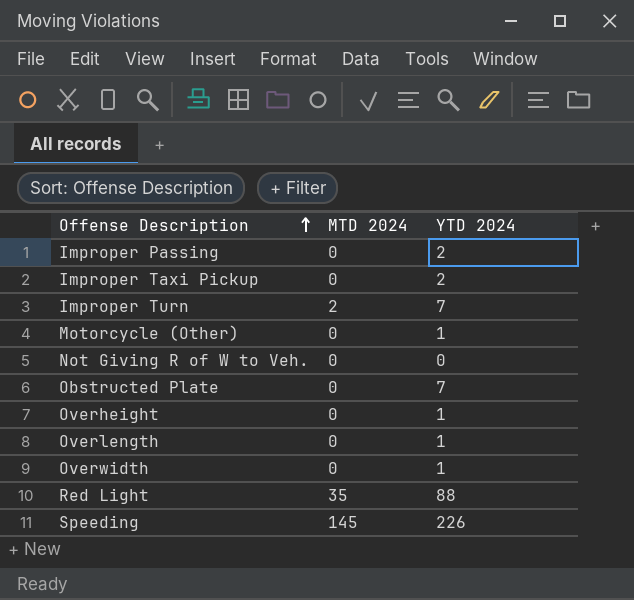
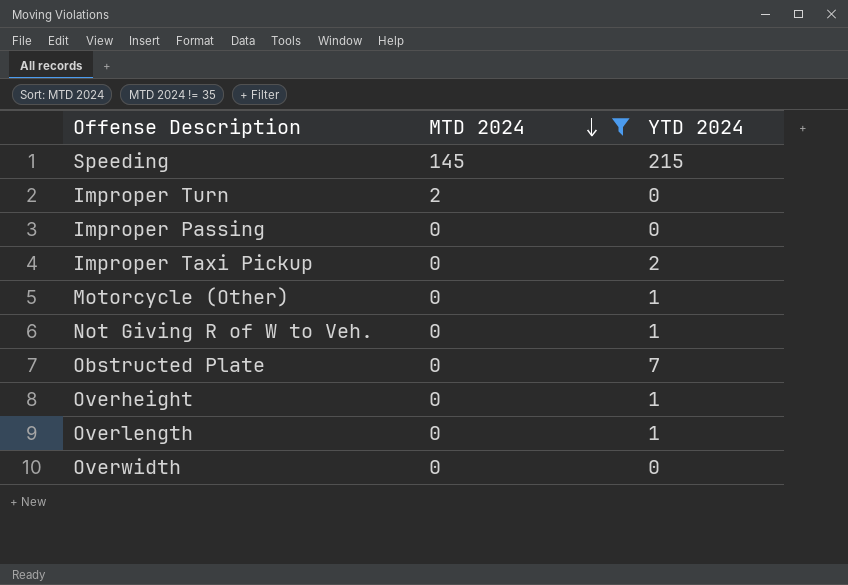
filter: none -> MTD 2024 != 35
row order: Offense Description ascending -> MTD 2024 descending
Speeding | YTD 2024: 226 -> 215
Improper Turn | YTD 2024: 7 -> 0
Improper Passing | YTD 2024: 2 -> 0
Not Giving R of W to Veh. | YTD 2024: 0 -> 1
Overwidth | YTD 2024: 1 -> 0

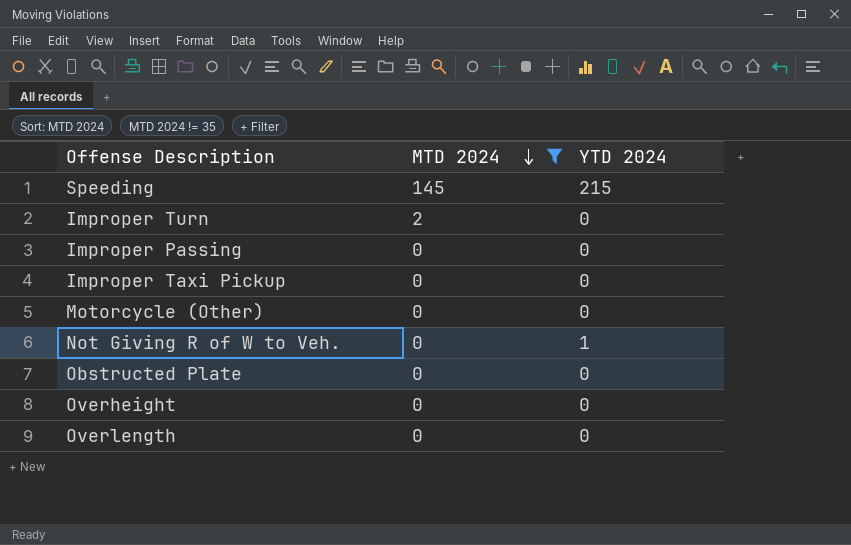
row Overwidth: 0 | 0 -> none
Improper Taxi Pickup | YTD 2024: 2 -> 0
Motorcycle (Other) | YTD 2024: 1 -> 0
Obstructed Plate | YTD 2024: 7 -> 0
Overheight | YTD 2024: 1 -> 0
Overlength | YTD 2024: 1 -> 0

